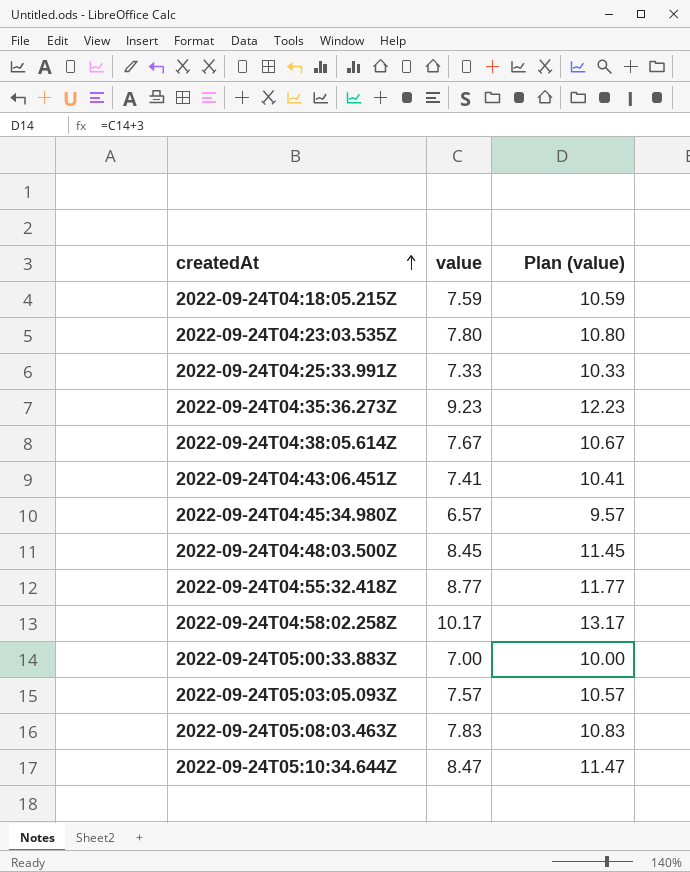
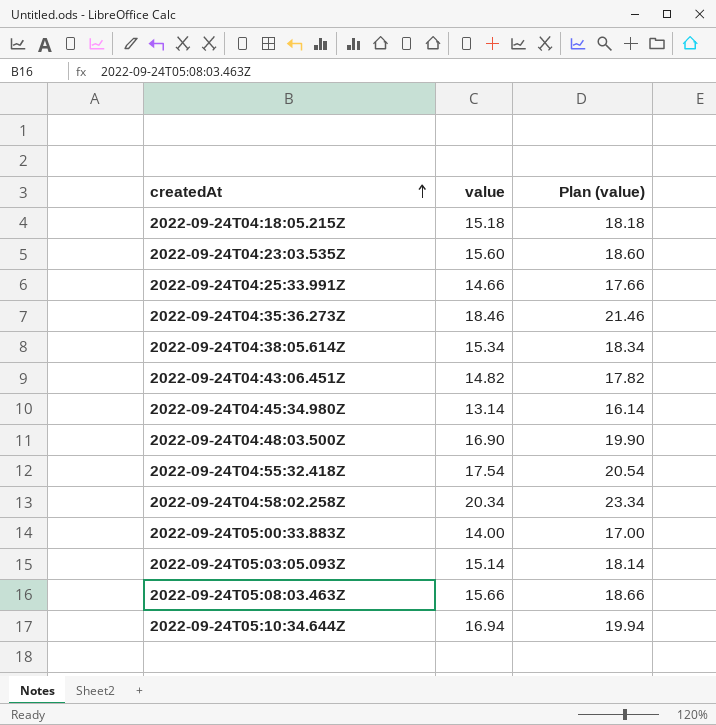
2022-09-24T04:18:05.215Z | value: 7.59 -> 15.18
2022-09-24T04:18:05.215Z | Plan (value): 10.59 -> 18.18
2022-09-24T04:23:03.535Z | value: 7.80 -> 15.60
2022-09-24T04:23:03.535Z | Plan (value): 10.80 -> 18.60
2022-09-24T04:25:33.991Z | value: 7.33 -> 14.66
2022-09-24T04:25:33.991Z | Plan (value): 10.33 -> 17.66
2022-09-24T04:35:36.273Z | value: 9.23 -> 18.46
2022-09-24T04:35:36.273Z | Plan (value): 12.23 -> 21.46
2022-09-24T04:38:05.614Z | value: 7.67 -> 15.34
2022-09-24T04:38:05.614Z | Plan (value): 10.67 -> 18.34
2022-09-24T04:43:06.451Z | value: 7.41 -> 14.82
2022-09-24T04:43:06.451Z | Plan (value): 10.41 -> 17.82
2022-09-24T04:45:34.980Z | value: 6.57 -> 13.14
2022-09-24T04:45:34.980Z | Plan (value): 9.57 -> 16.14
2022-09-24T04:48:03.500Z | value: 8.45 -> 16.90
2022-09-24T04:48:03.500Z | Plan (value): 11.45 -> 19.90
2022-09-24T04:55:32.418Z | value: 8.77 -> 17.54
2022-09-24T04:55:32.418Z | Plan (value): 11.77 -> 20.54
2022-09-24T04:58:02.258Z | value: 10.17 -> 20.34
2022-09-24T04:58:02.258Z | Plan (value): 13.17 -> 23.34
2022-09-24T05:00:33.883Z | value: 7.00 -> 14.00
2022-09-24T05:00:33.883Z | Plan (value): 10.00 -> 17.00
2022-09-24T05:03:05.093Z | value: 7.57 -> 15.14
2022-09-24T05:03:05.093Z | Plan (value): 10.57 -> 18.14
2022-09-24T05:08:03.463Z | value: 7.83 -> 15.66
2022-09-24T05:08:03.463Z | Plan (value): 10.83 -> 18.66
2022-09-24T05:10:34.644Z | value: 8.47 -> 16.94
2022-09-24T05:10:34.644Z | Plan (value): 11.47 -> 19.94

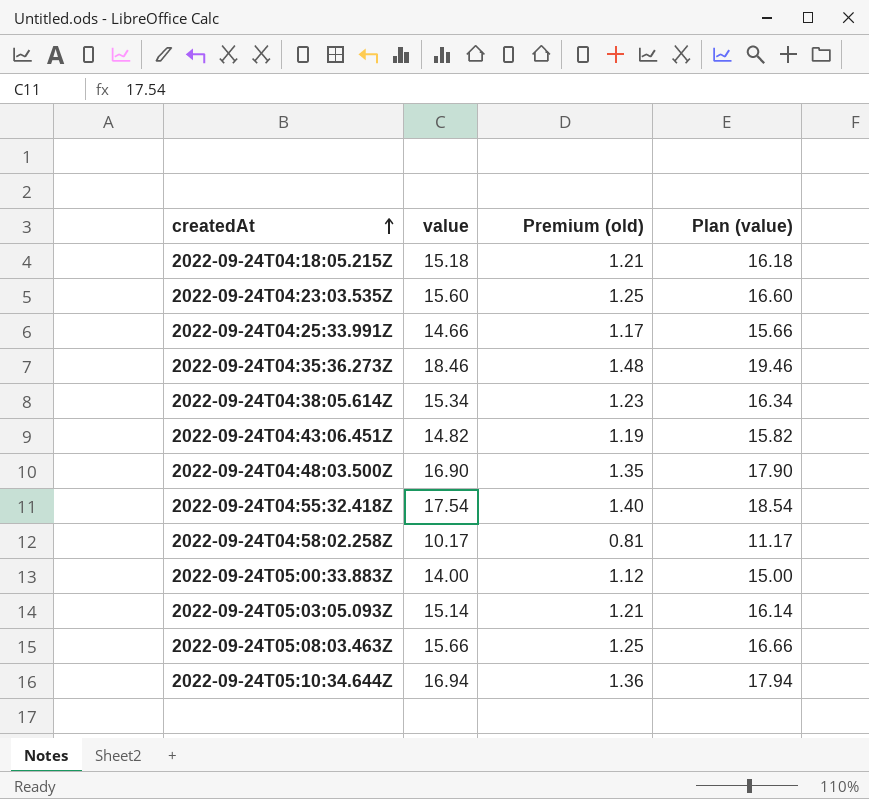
column Premium (old) | formula: none -> [value] * 0.08
column Plan (value) | formula: [value] + 3 -> [value] + 1
row 2022-09-24T04:45:34.980Z: 13.14 | 16.14 -> none
2022-09-24T04:58:02.258Z | value: 20.34 -> 10.17

